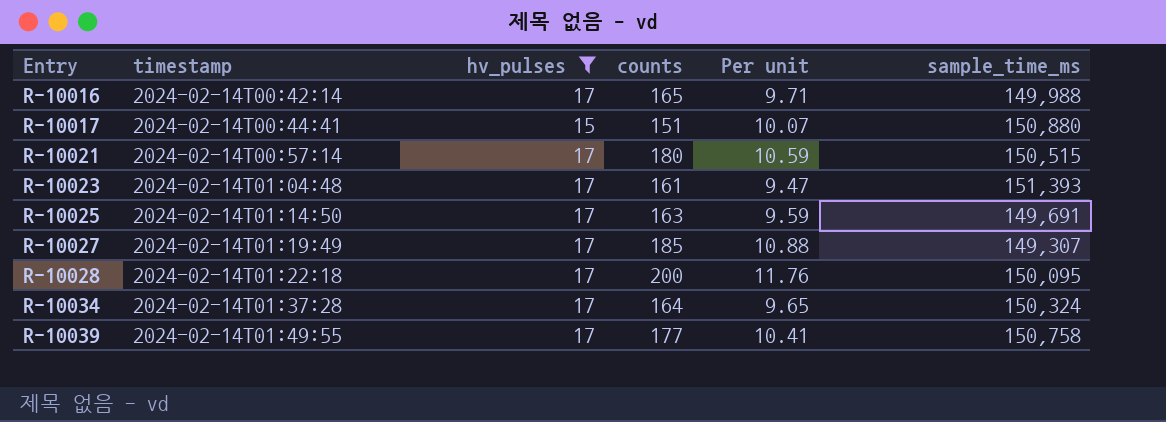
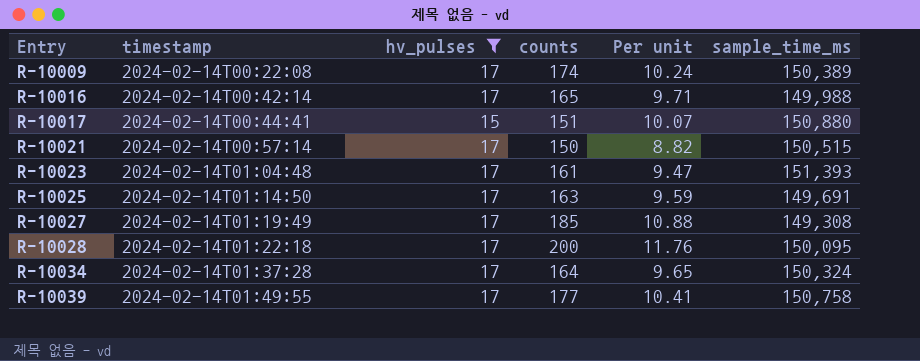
row R-10009: none -> 2024-02-14T00:22:08 | 17 | 174 | 10.24 | 150,389
R-10021 | counts: 180 -> 150
R-10021 | Per unit: 10.59 -> 8.82
R-10027 | sample_time_ms: 149,307 -> 149,308

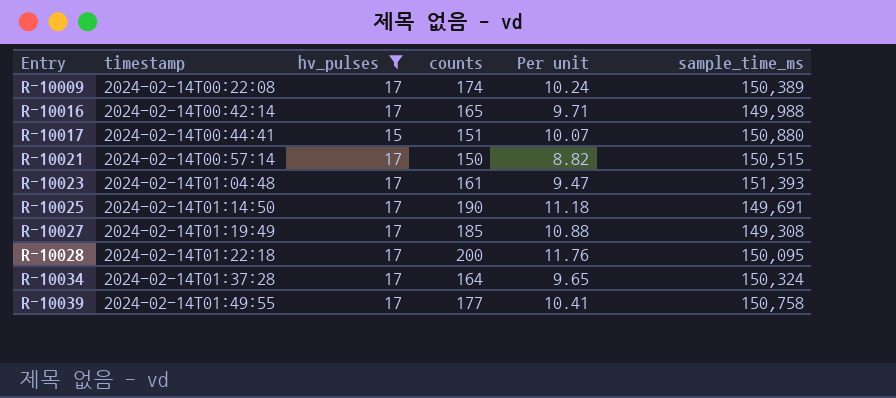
R-10025 | counts: 163 -> 190
R-10025 | Per unit: 9.59 -> 11.18

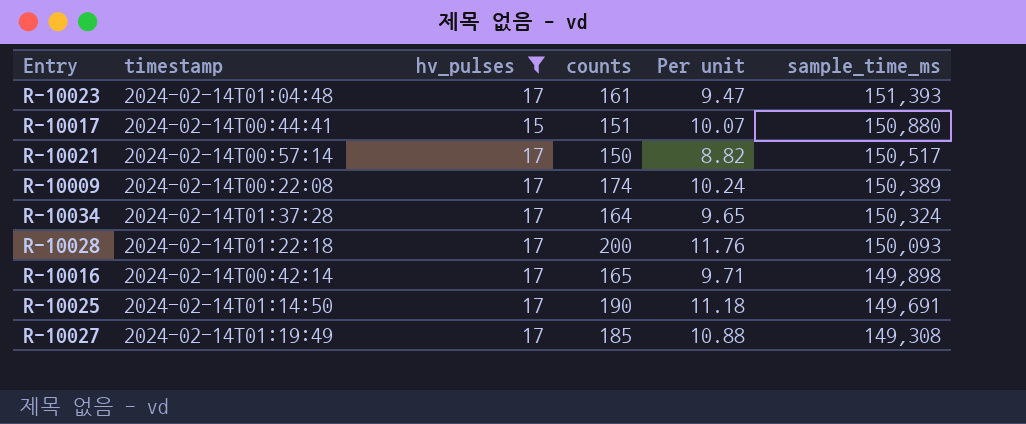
row order: Entry ascending -> sample_time_ms descending
row R-10039: 2024-02-14T01:49:55 | 17 | 177 | 10.41 | 150,758 -> none
R-10021 | sample_time_ms: 150,515 -> 150,517
R-10028 | sample_time_ms: 150,095 -> 150,093
R-10016 | sample_time_ms: 149,988 -> 149,898

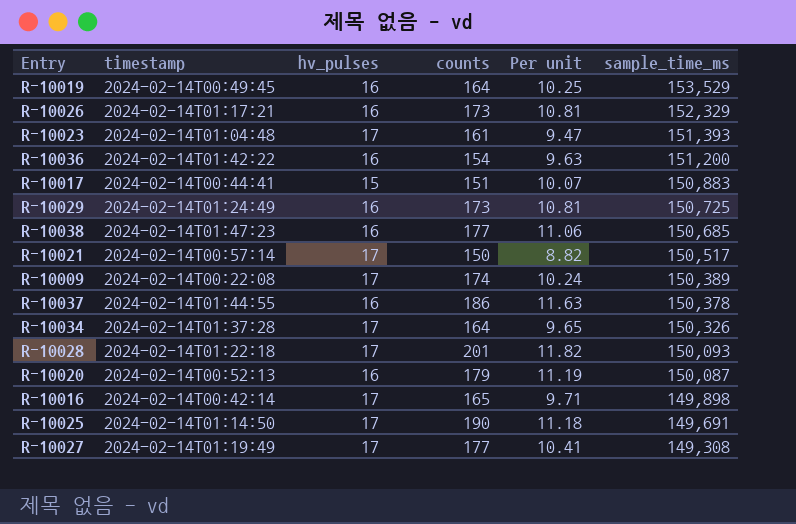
filter: hv_pulses != 16 -> none
R-10017 | sample_time_ms: 150,880 -> 150,883
R-10034 | sample_time_ms: 150,324 -> 150,326
R-10028 | counts: 200 -> 201
R-10028 | Per unit: 11.76 -> 11.82
R-10027 | counts: 185 -> 177
R-10027 | Per unit: 10.88 -> 10.41

